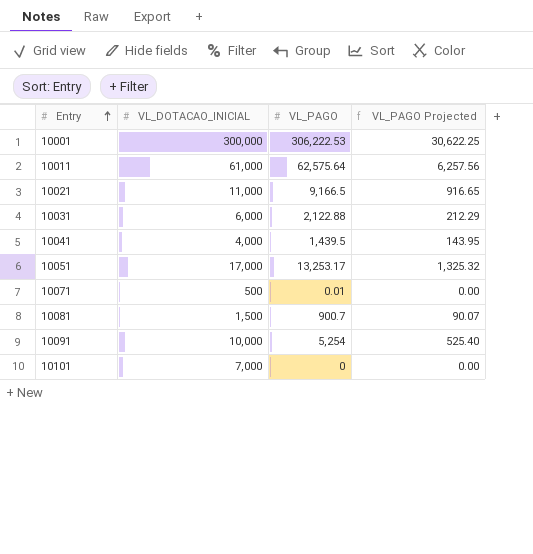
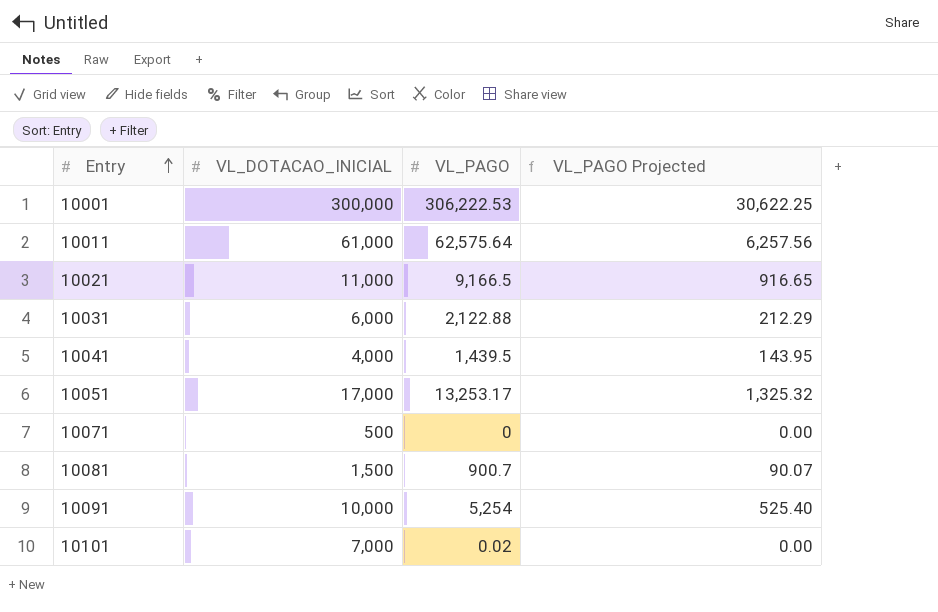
10071 | VL_PAGO: 0.01 -> 0
10101 | VL_PAGO: 0 -> 0.02

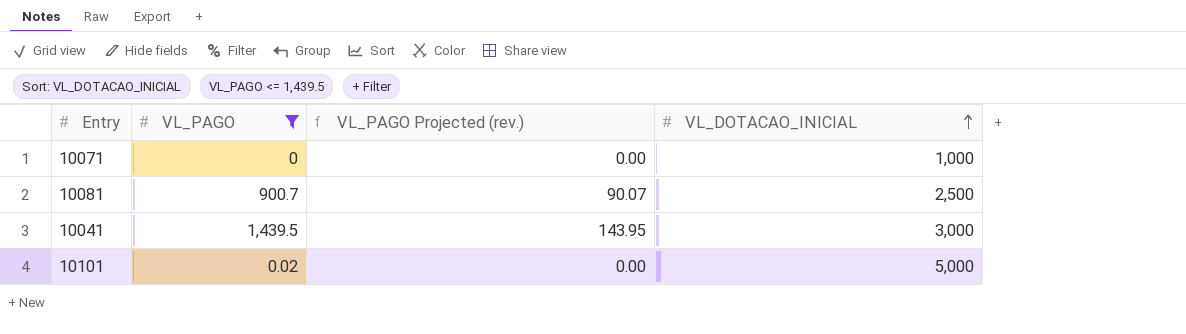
filter: none -> VL_PAGO <= 1,439.5
row order: Entry ascending -> VL_DOTACAO_INICIAL ascending
column name: VL_PAGO Projected -> VL_PAGO Projected (rev.)
column VL_DOTACAO_INICIAL | position: 2 -> 4
10071 | VL_DOTACAO_INICIAL: 500 -> 1,000
10081 | VL_DOTACAO_INICIAL: 1,500 -> 2,500
10041 | VL_DOTACAO_INICIAL: 4,000 -> 3,000
10101 | VL_DOTACAO_INICIAL: 7,000 -> 5,000

